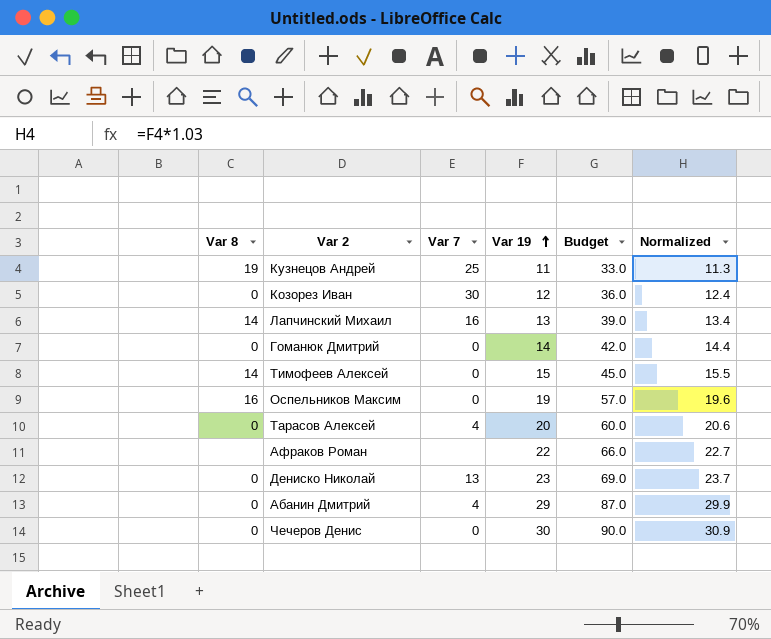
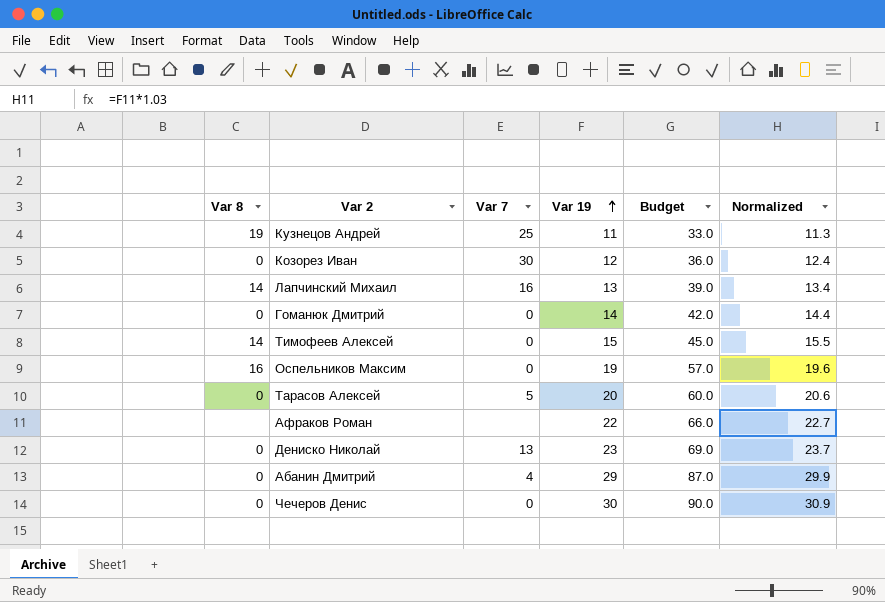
Тарасов Алексей | Var 7: 4 -> 5

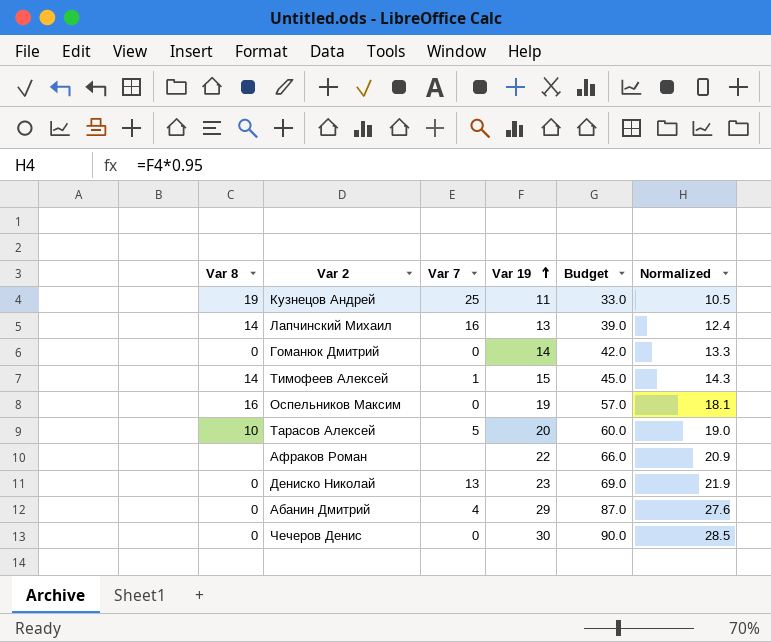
column Normalized | formula: [Var 19] * 1.03 -> [Var 19] * 0.95
row Козорез Иван: 0 | 30 | 12 | 36.0 | 12.4 -> none
Тимофеев Алексей | Var 7: 0 -> 1
Тарасов Алексей | Var 8: 0 -> 10

